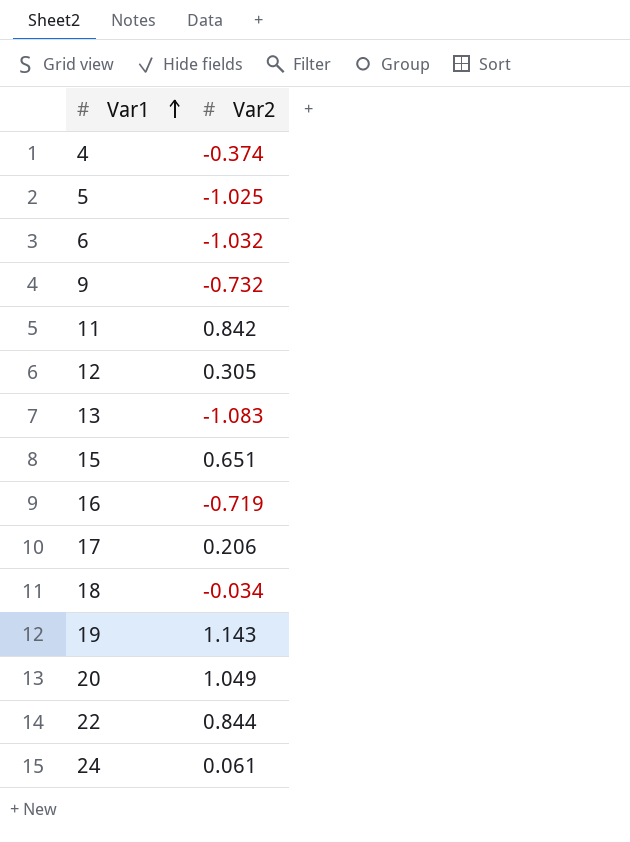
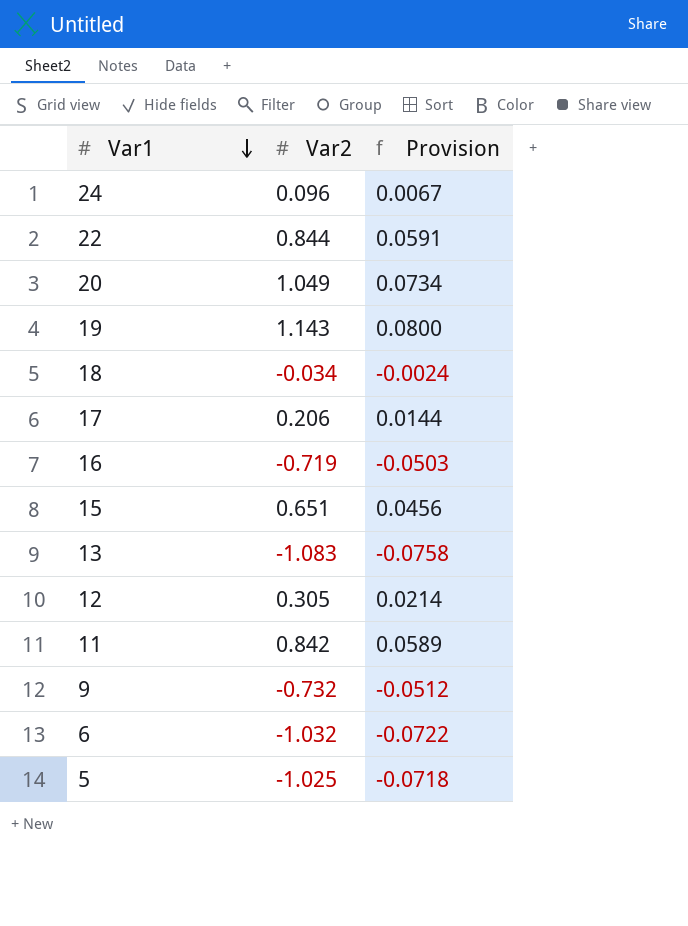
row order: Var1 ascending -> Var1 descending
column Provision | formula: none -> [Var2] * 0.07
row 4: -0.374 -> none
24 | Var2: 0.061 -> 0.096

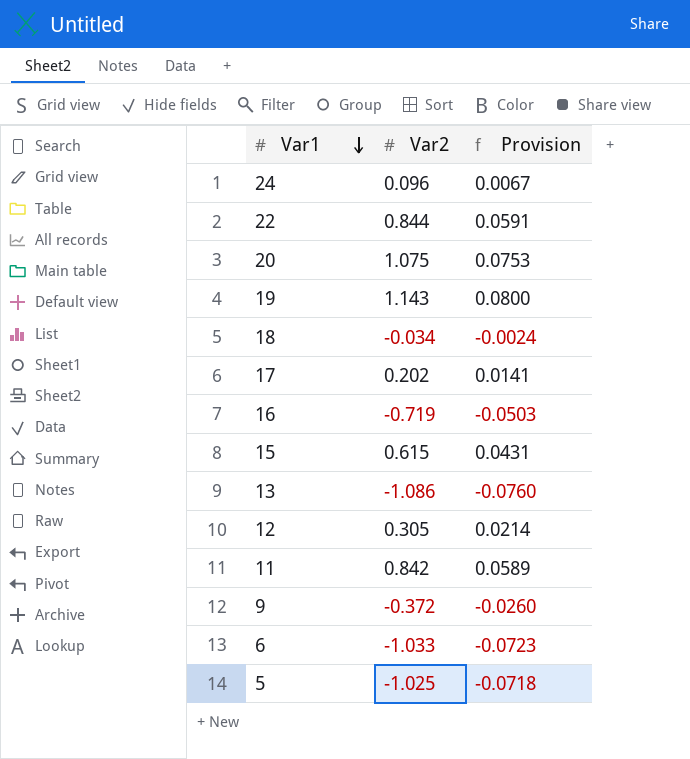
20 | Var2: 1.049 -> 1.075
20 | Provision: 0.0734 -> 0.0753
17 | Var2: 0.206 -> 0.202
17 | Provision: 0.0144 -> 0.0141
15 | Var2: 0.651 -> 0.615
15 | Provision: 0.0456 -> 0.0431
13 | Var2: -1.083 -> -1.086
13 | Provision: -0.0758 -> -0.0760
9 | Var2: -0.732 -> -0.372
9 | Provision: -0.0512 -> -0.0260
6 | Var2: -1.032 -> -1.033
6 | Provision: -0.0722 -> -0.0723

